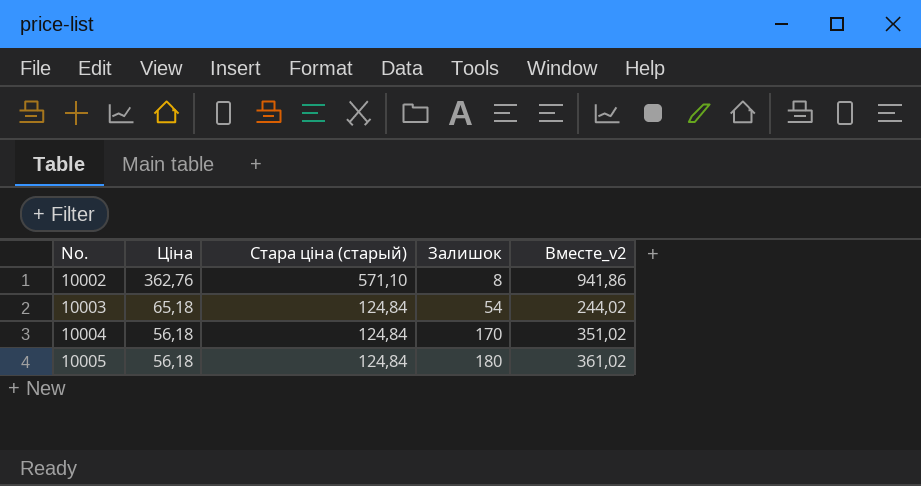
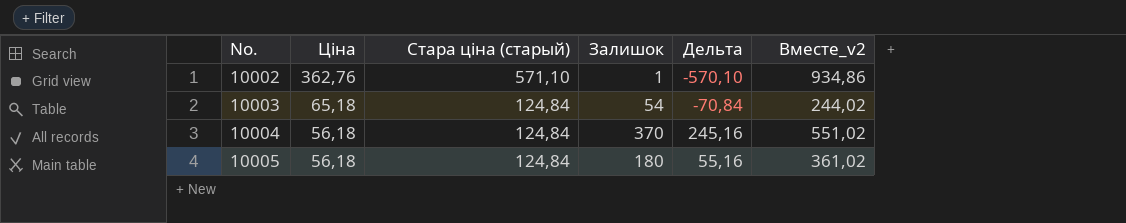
column Дельта | formula: none -> [Залишок] - [Стара ціна (старый)]
10002 | Залишок: 8 -> 1
10002 | Вместе_v2: 941,86 -> 934,86
10004 | Залишок: 170 -> 370
10004 | Вместе_v2: 351,02 -> 551,02

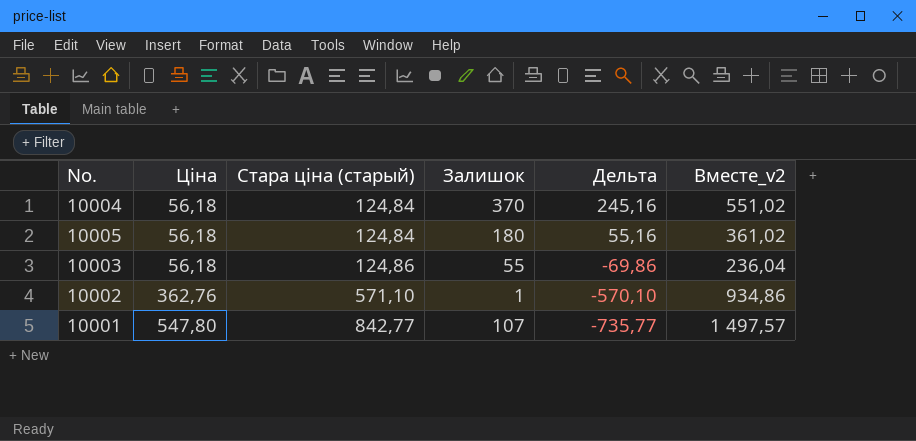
row order: No. ascending -> Ціна ascending
10003 | Ціна: 65,18 -> 56,18
10003 | Стара ціна (старый): 124,84 -> 124,86
10003 | Залишок: 54 -> 55
10003 | Дельта: -70,84 -> -69,86
10003 | Вместе_v2: 244,02 -> 236,04
row 10001: none -> 547,80 | 842,77 | 107 | -735,77 | 1 497,57

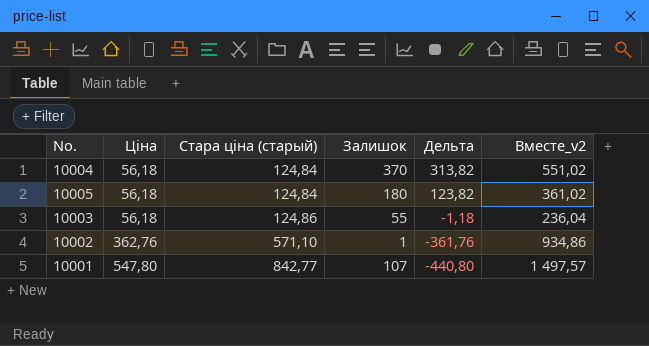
column Дельта | formula: [Залишок] - [Стара ціна (старый)] -> [Залишок] - [Ціна]

